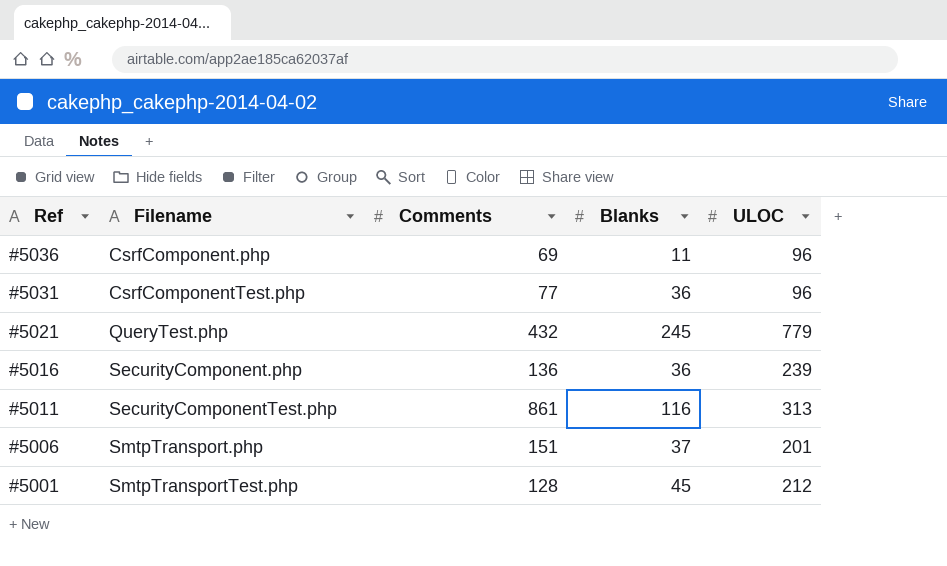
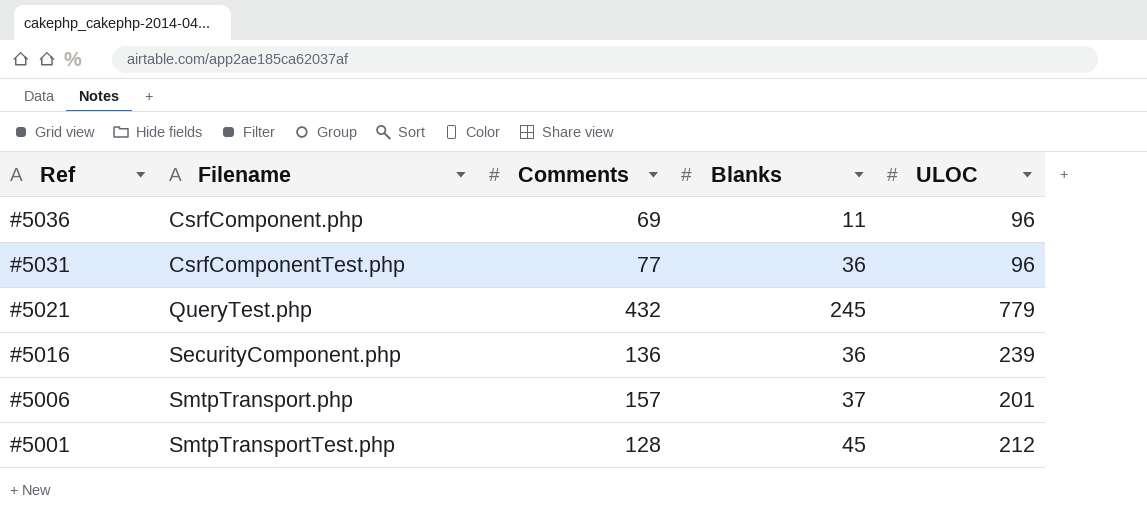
row #5011: SecurityComponentTest.php | 861 | 116 | 313 -> none
#5006 | Comments: 151 -> 157

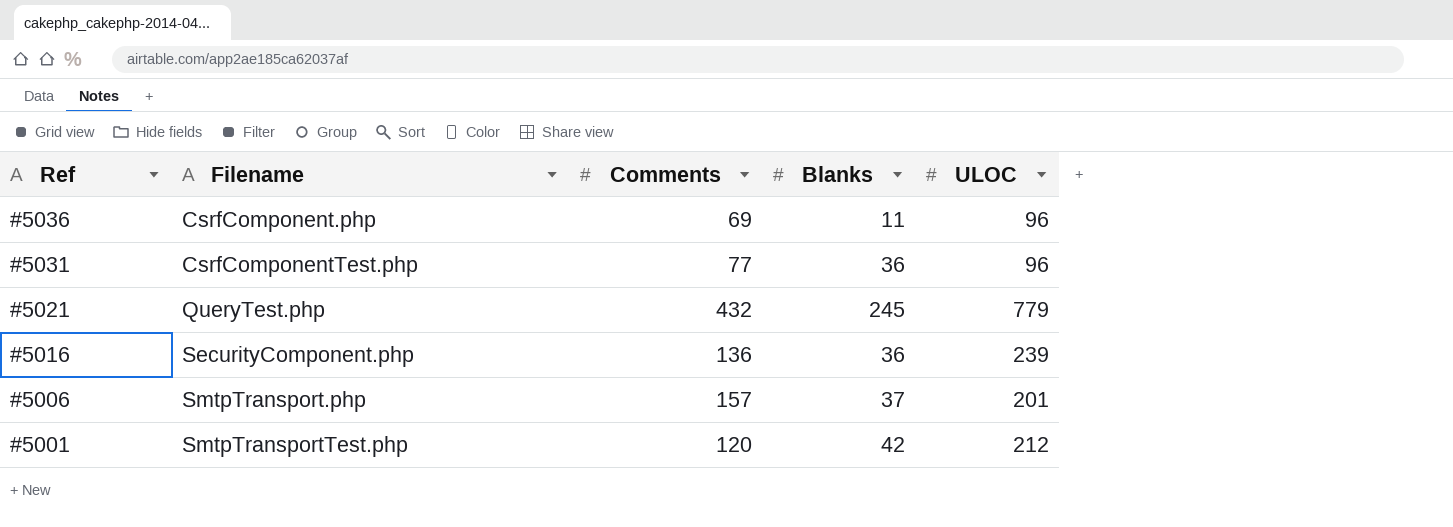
#5001 | Comments: 128 -> 120
#5001 | Blanks: 45 -> 42

